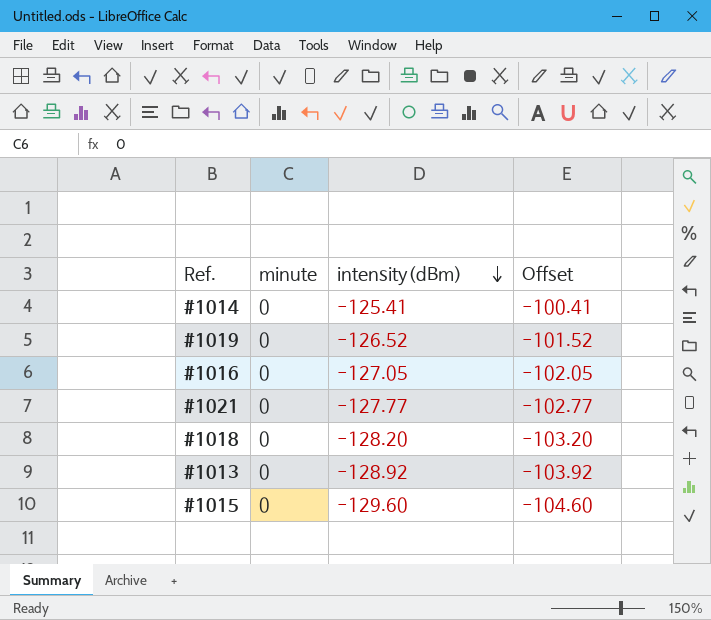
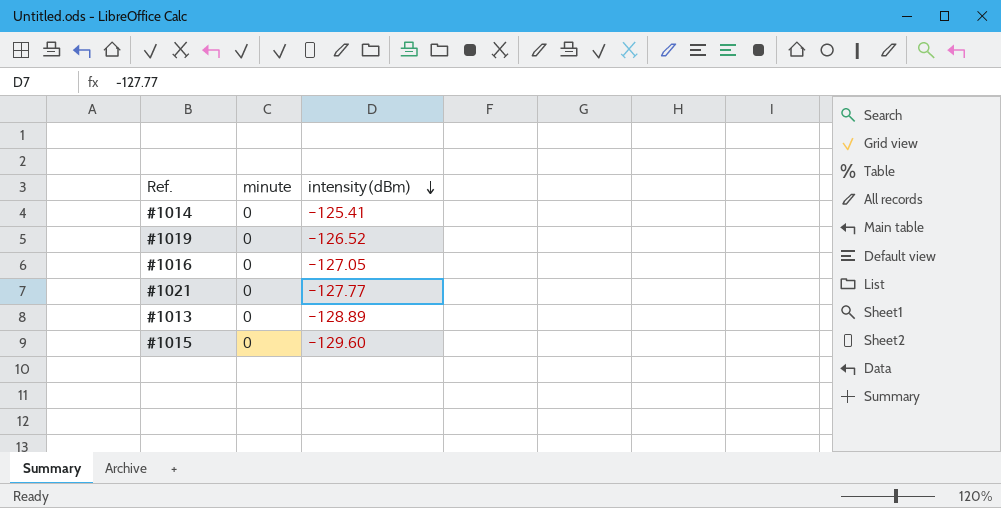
column Offset | formula: [intensity(dBm)] + 25 -> none
row #1018: 0 | -128.20 | -103.20 -> none
#1013 | intensity(dBm): -128.92 -> -128.89

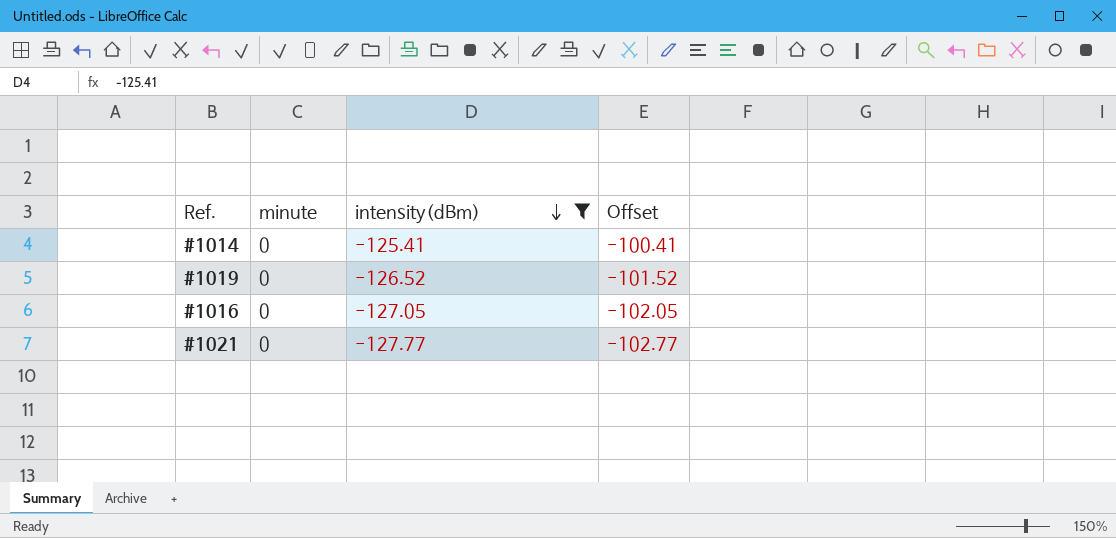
filter: none -> intensity(dBm) >= -127.77
column Offset | formula: none -> [intensity(dBm)] + 25

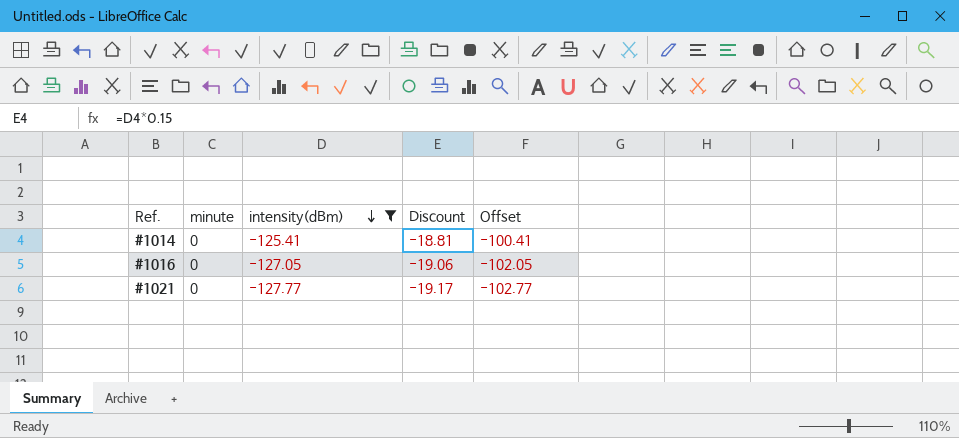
column Discount | formula: none -> [intensity(dBm)] * 0.15
row #1019: 0 | -126.52 | -101.52 -> none

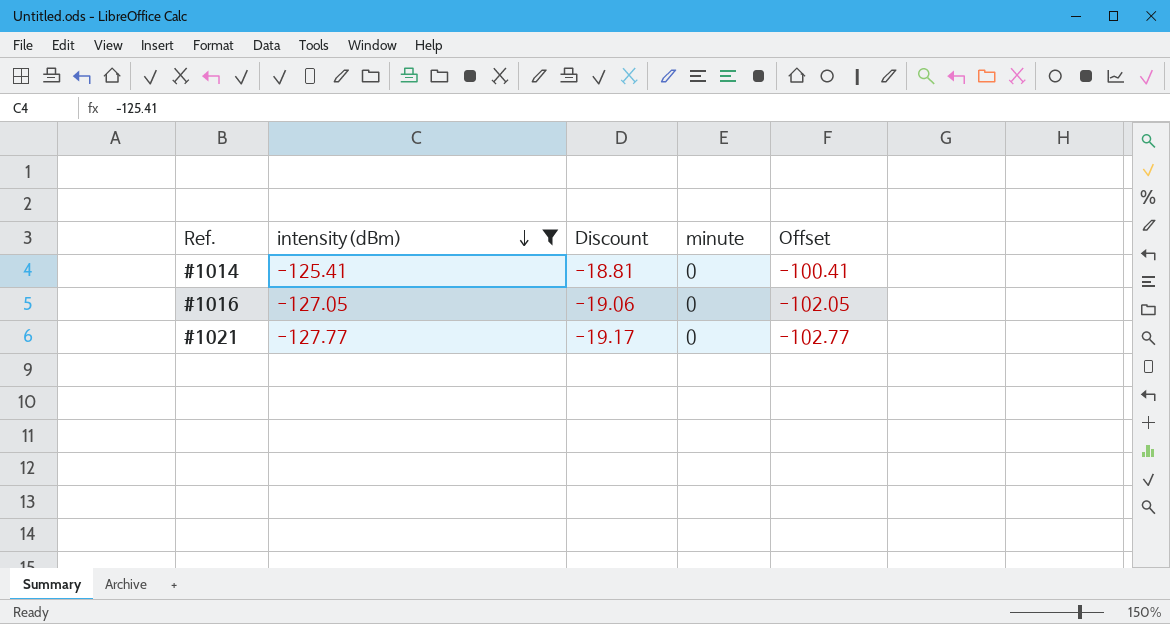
column minute | position: 2 -> 4

